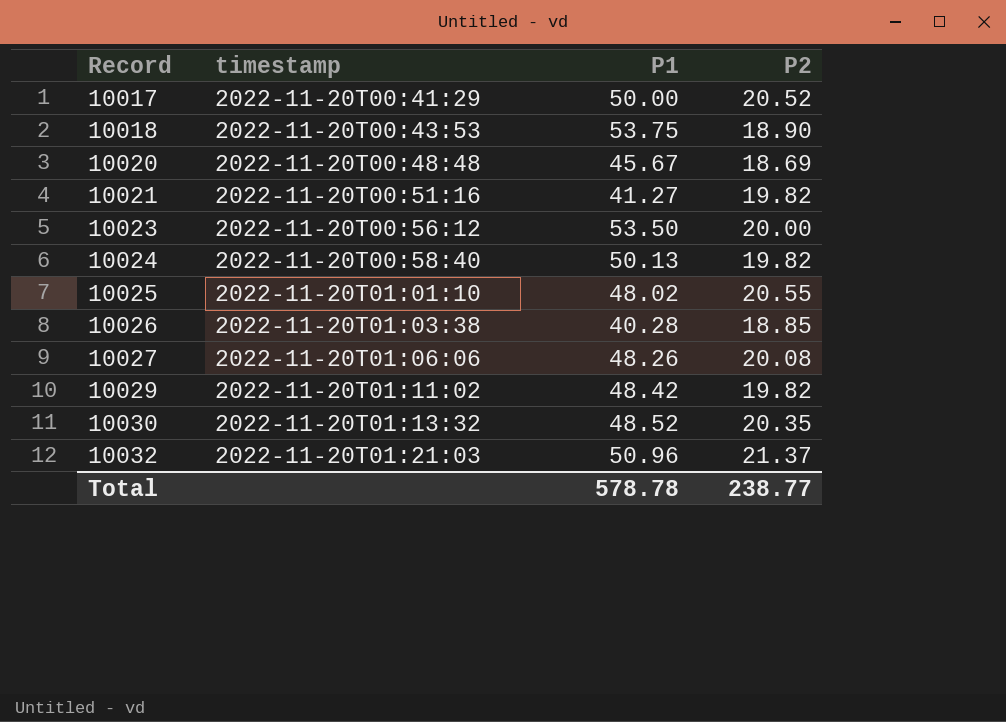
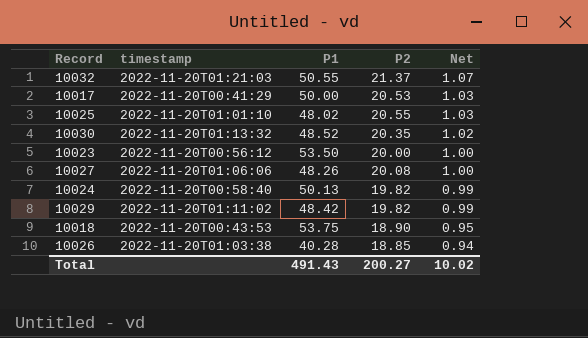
row order: Record ascending -> Net descending
column Net | formula: none -> [P2] * 0.05
row 10020: 2022-11-20T00:48:48 | 45.67 | 18.69 -> none
row 10021: 2022-11-20T00:51:16 | 41.27 | 19.82 -> none
10032 | P1: 50.96 -> 50.55
10017 | P2: 20.52 -> 20.53
Total | P1: 578.78 -> 491.43
Total | P2: 238.77 -> 200.27

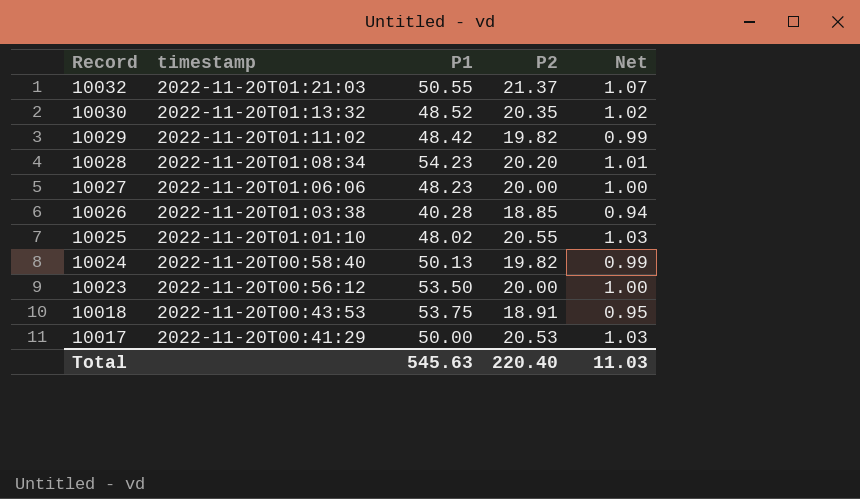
row order: Net descending -> Record descending
row 10028: none -> 2022-11-20T01:08:34 | 54.23 | 20.20 | 1.01
10027 | P1: 48.26 -> 48.23
10027 | P2: 20.08 -> 20.00
10018 | P2: 18.90 -> 18.91
Total | P1: 491.43 -> 545.63
Total | P2: 200.27 -> 220.40
Total | Net: 10.02 -> 11.03

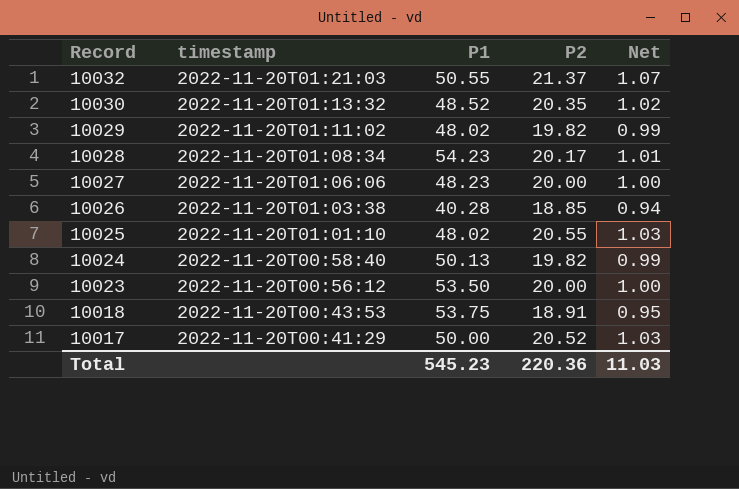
10029 | P1: 48.42 -> 48.02
10028 | P2: 20.20 -> 20.17
10017 | P2: 20.53 -> 20.52
Total | P1: 545.63 -> 545.23
Total | P2: 220.40 -> 220.36

